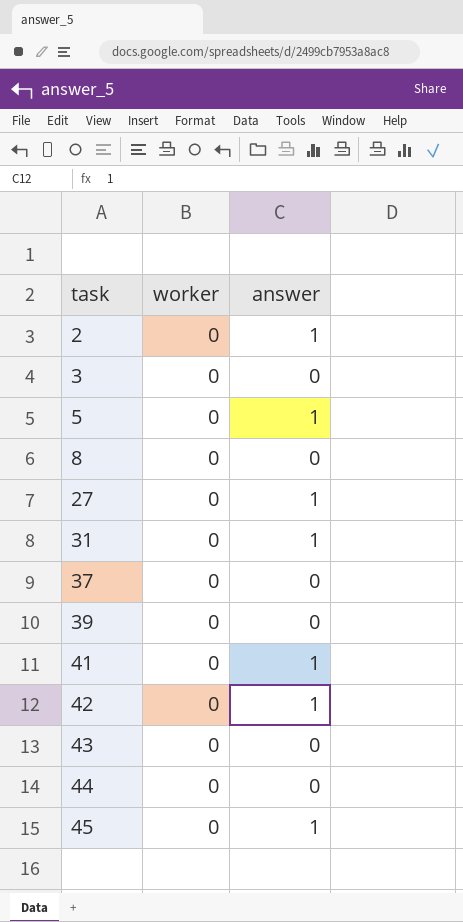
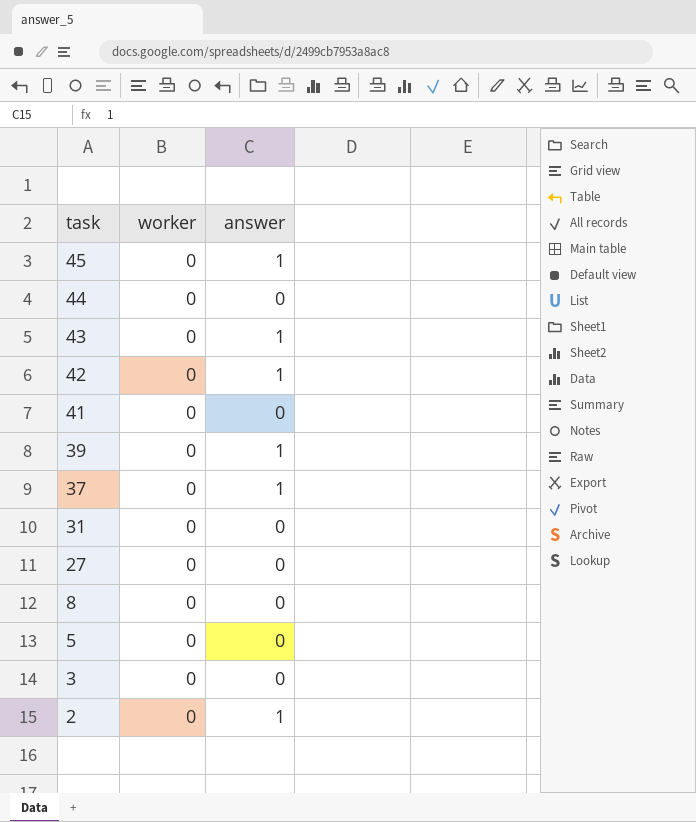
row order: task ascending -> task descending
43 | answer: 0 -> 1
41 | answer: 1 -> 0
39 | answer: 0 -> 1
37 | answer: 0 -> 1
31 | answer: 1 -> 0
27 | answer: 1 -> 0
5 | answer: 1 -> 0

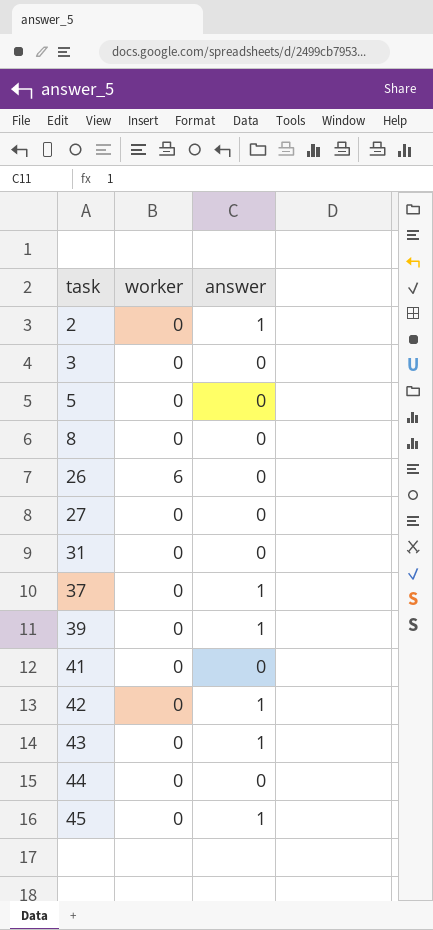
row order: task descending -> task ascending
row 26: none -> 6 | 0

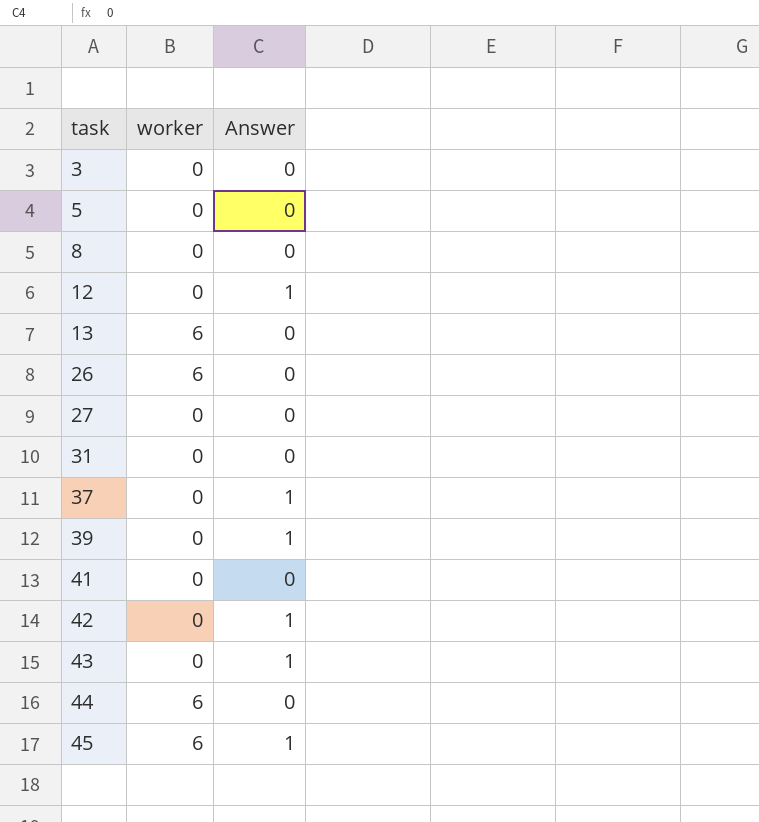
column name: answer -> Answer
row 2: 0 | 1 -> none
row 12: none -> 0 | 1
row 13: none -> 6 | 0
44 | worker: 0 -> 6
45 | worker: 0 -> 6

